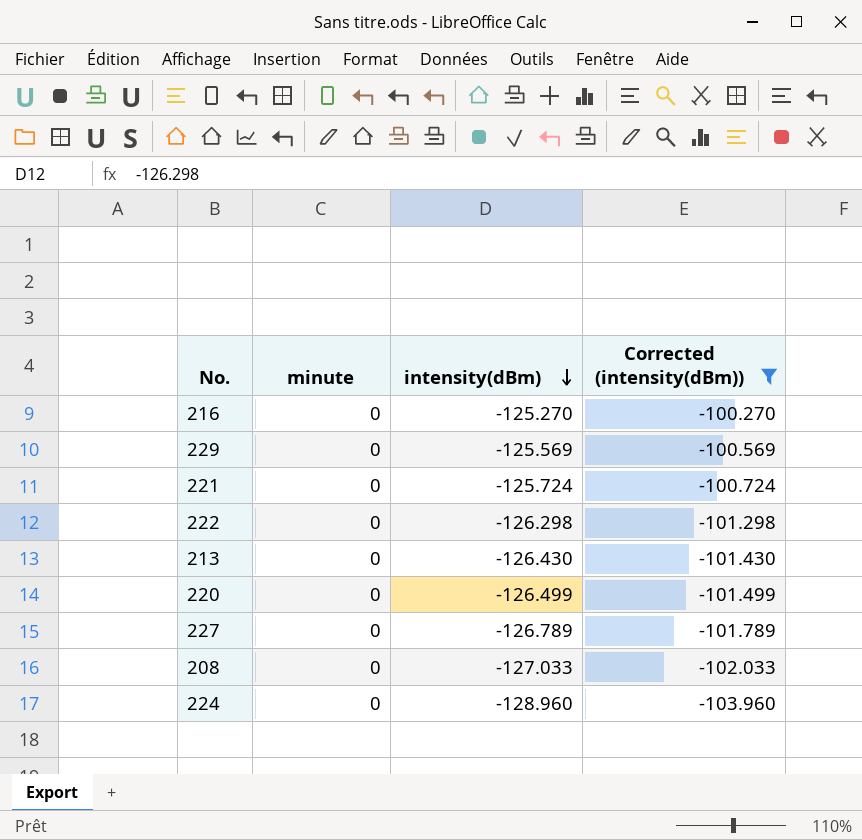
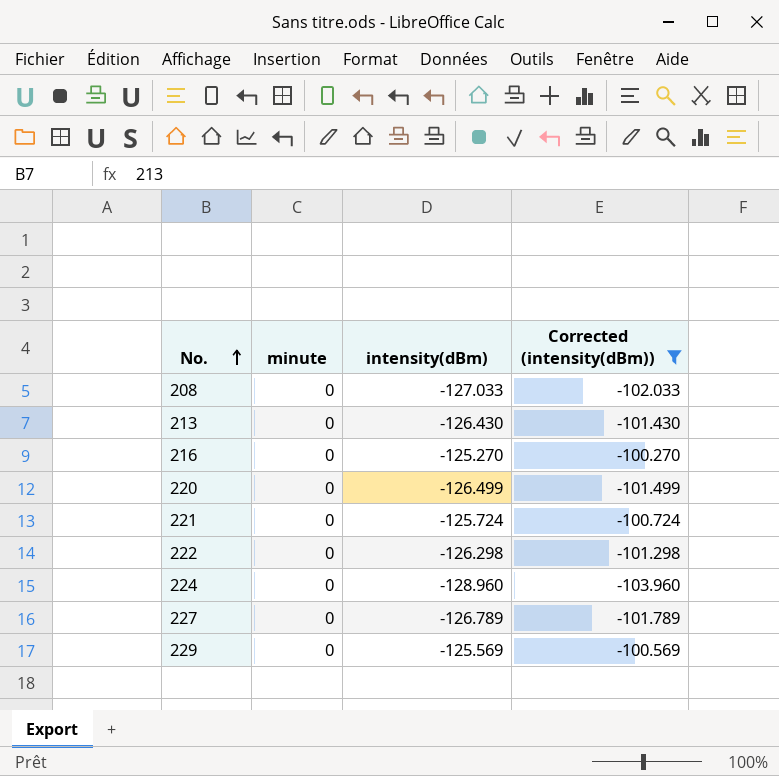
row order: intensity(dBm) descending -> No. ascending

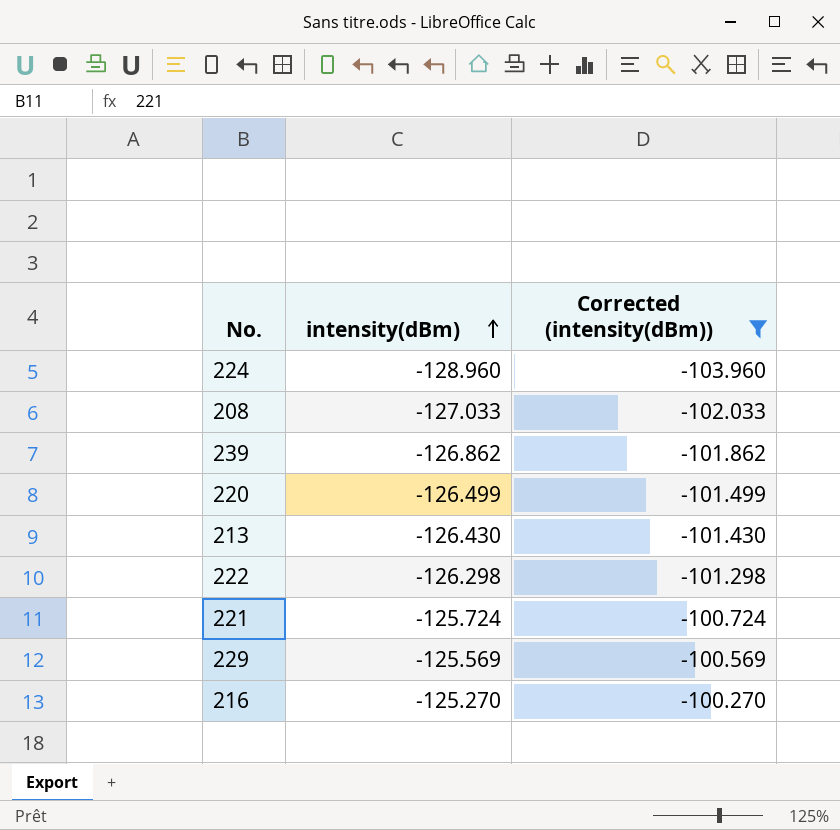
row order: No. ascending -> intensity(dBm) ascending
column minute | position: 2 -> none
row 227: 0 | -126.789 | -101.789 -> none
row 239: none -> -126.862 | -101.862

